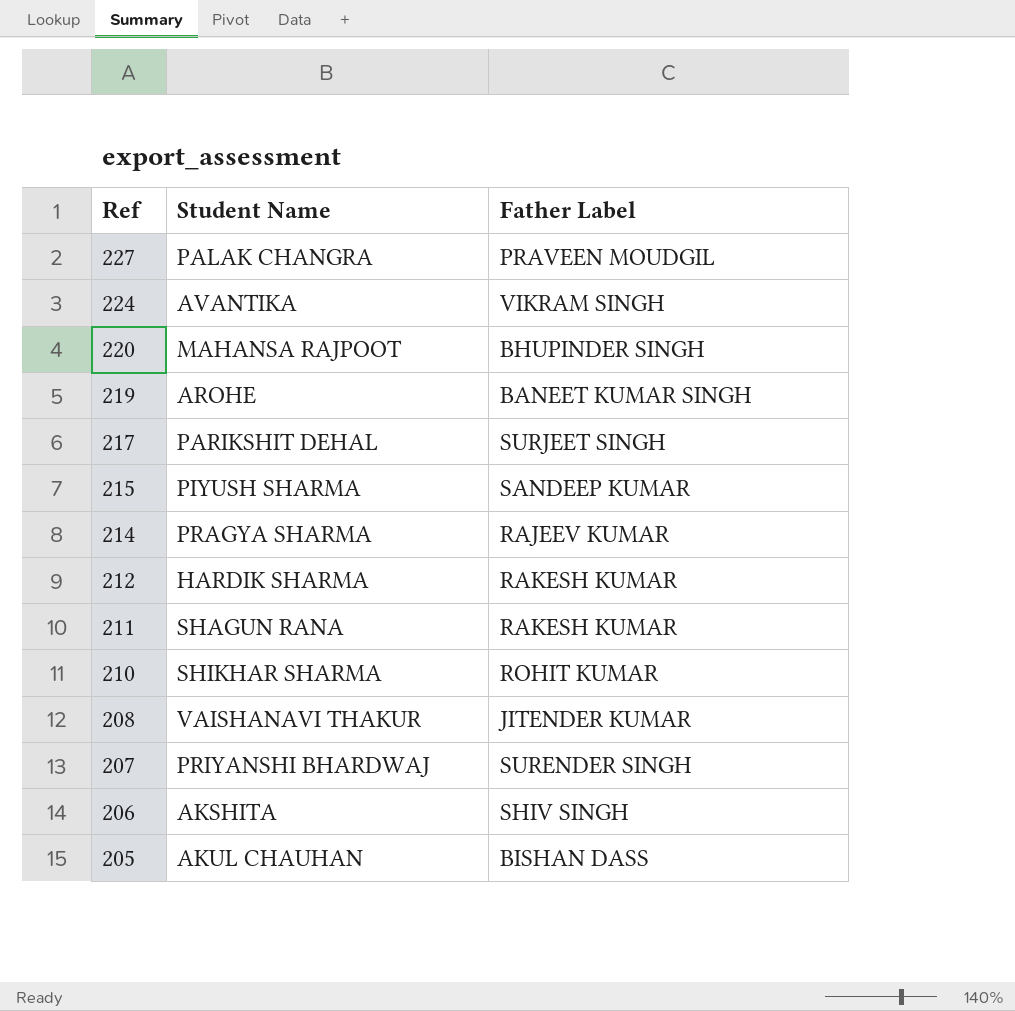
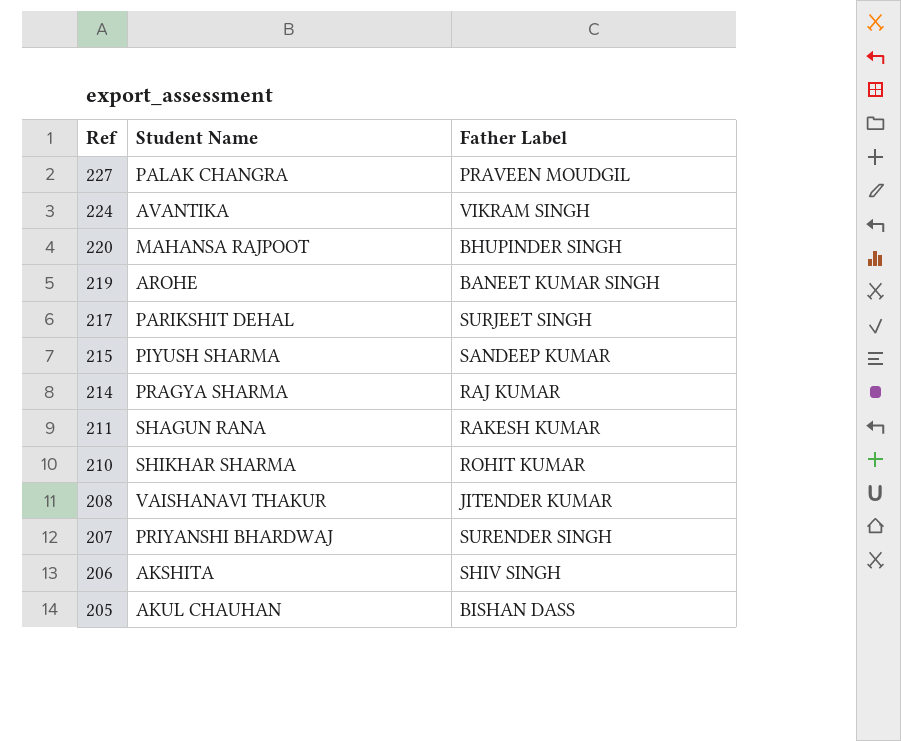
row 212: HARDIK SHARMA | RAKESH KUMAR -> none
214 | Father Label: RAJEEV KUMAR -> RAJ KUMAR

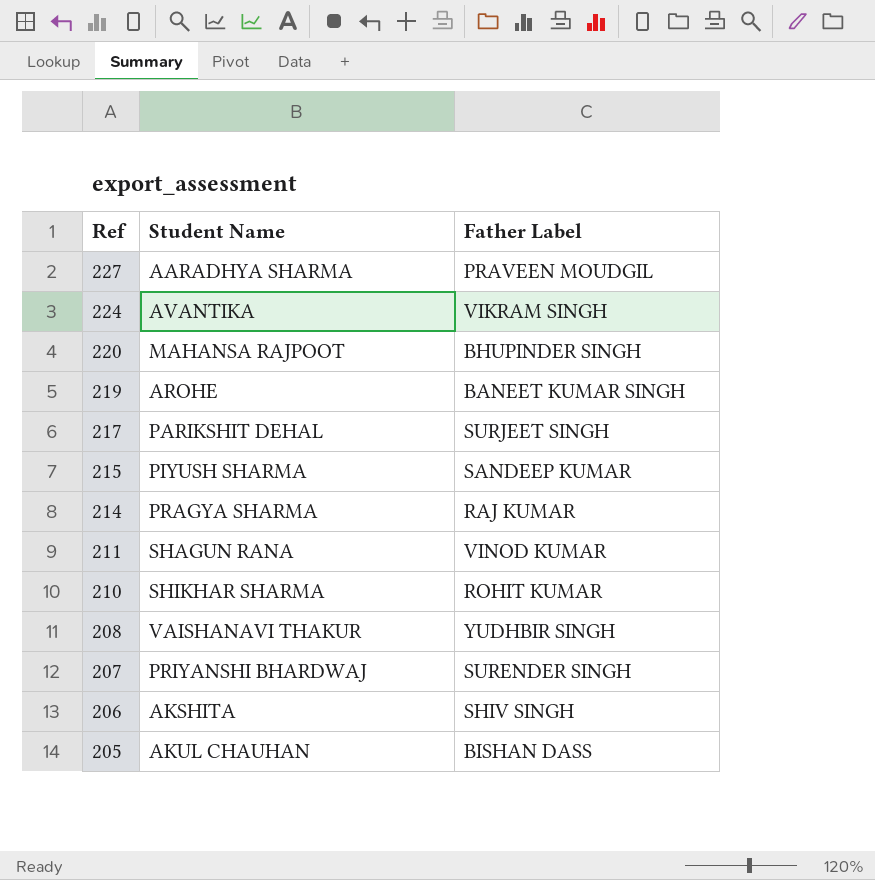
227 | Student Name: PALAK CHANGRA -> AARADHYA SHARMA
211 | Father Label: RAKESH KUMAR -> VINOD KUMAR
208 | Father Label: JITENDER KUMAR -> YUDHBIR SINGH

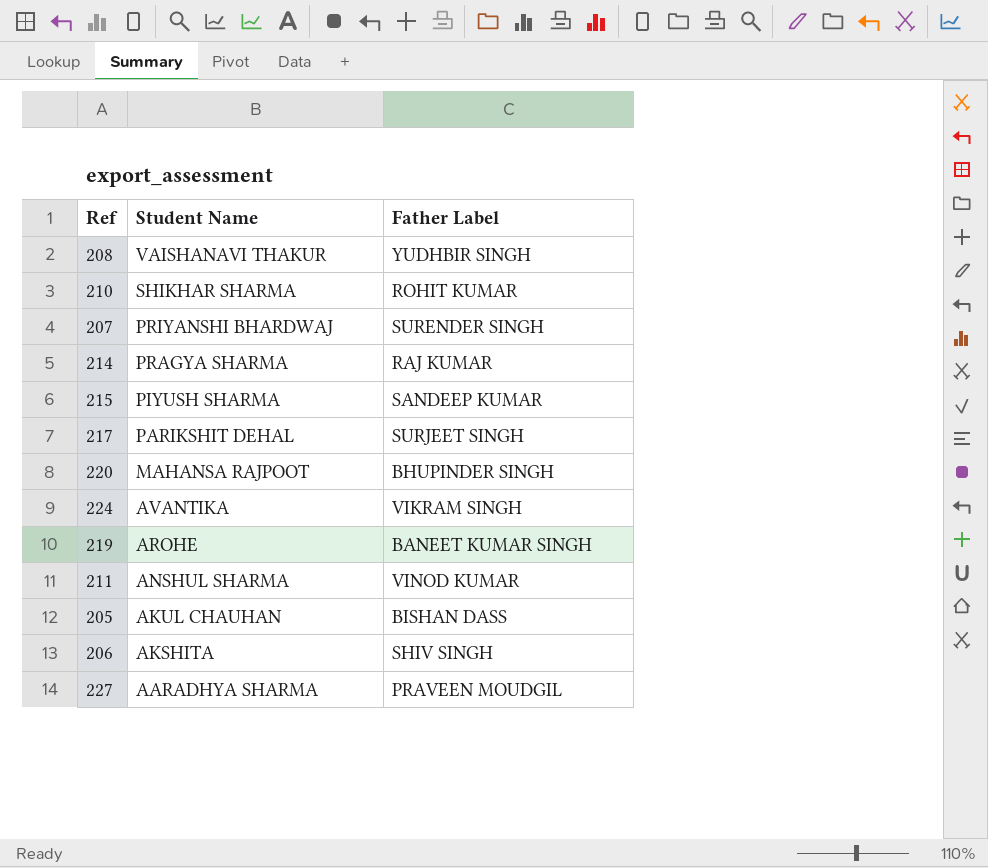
row order: Ref descending -> Student Name descending
211 | Student Name: SHAGUN RANA -> ANSHUL SHARMA

